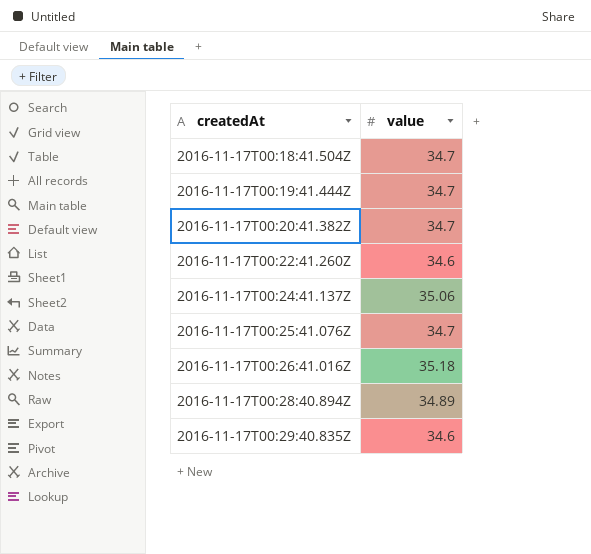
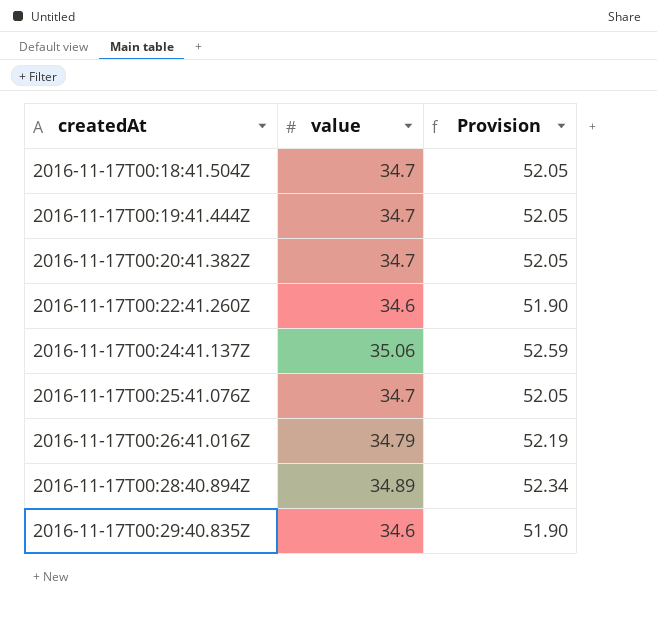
column Provision | formula: none -> [value] * 1.5
2016-11-17T00:26:41.016Z | value: 35.18 -> 34.79

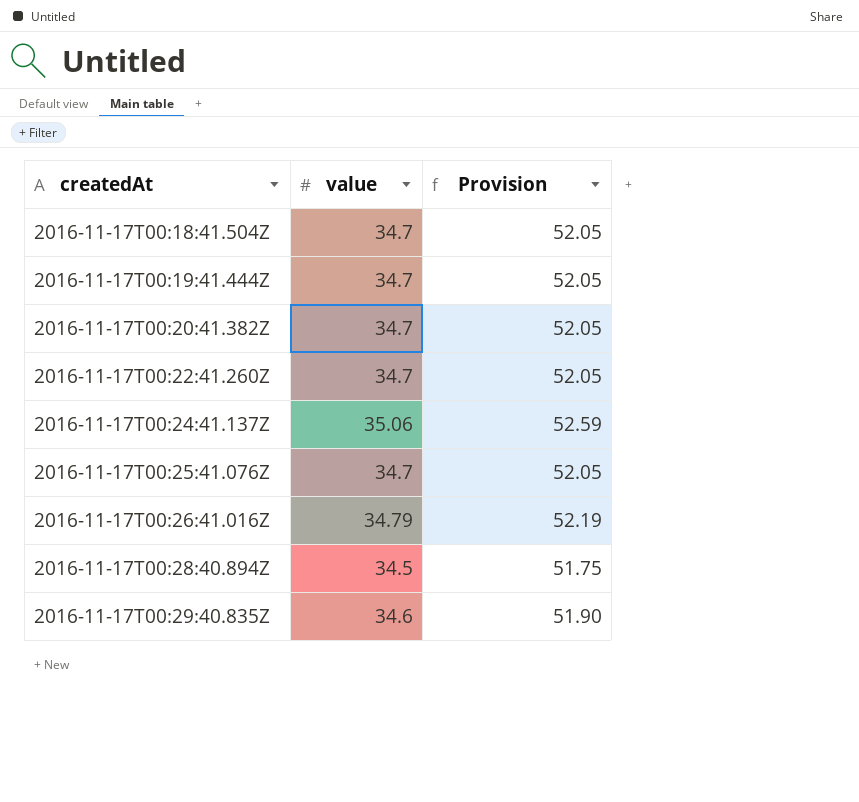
2016-11-17T00:22:41.260Z | value: 34.6 -> 34.7
2016-11-17T00:22:41.260Z | Provision: 51.90 -> 52.05
2016-11-17T00:28:40.894Z | value: 34.89 -> 34.5
2016-11-17T00:28:40.894Z | Provision: 52.34 -> 51.75

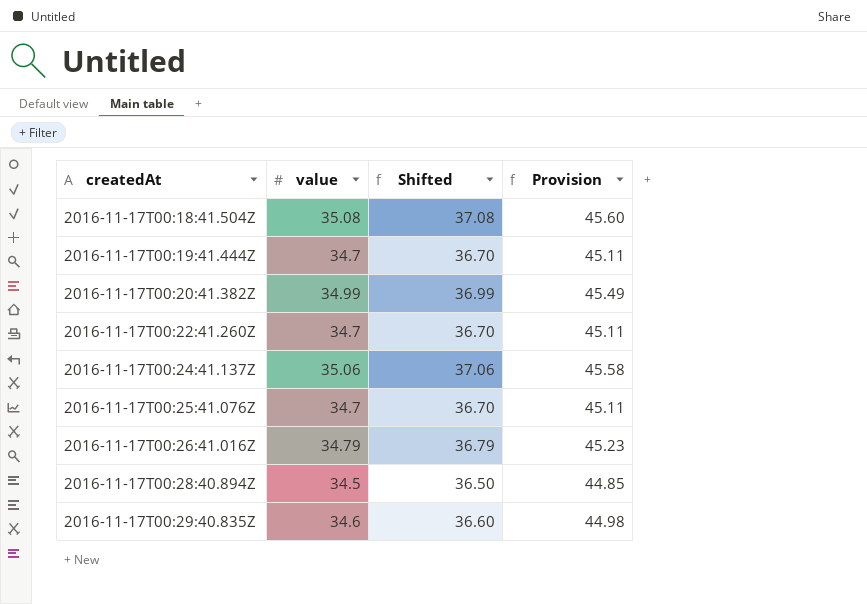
column Shifted | formula: none -> [value] + 2
column Provision | formula: [value] * 1.5 -> [value] * 1.3
2016-11-17T00:18:41.504Z | value: 34.7 -> 35.08
2016-11-17T00:20:41.382Z | value: 34.7 -> 34.99

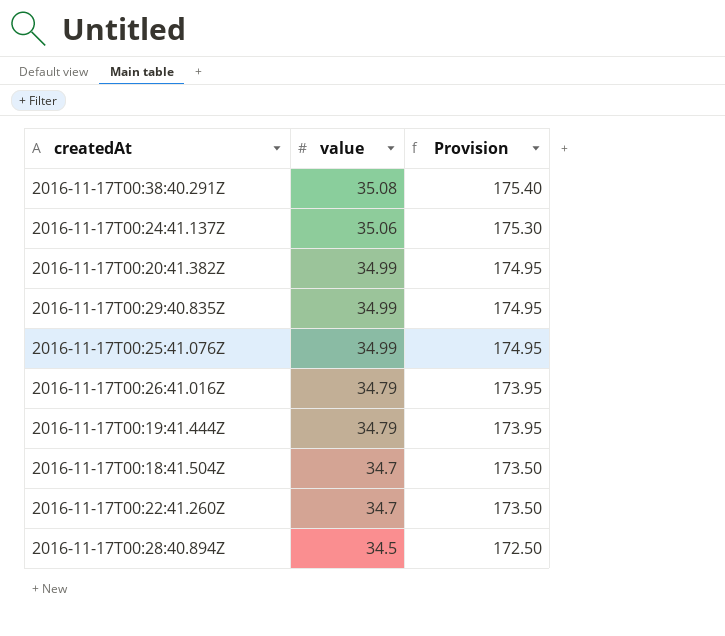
row order: createdAt ascending -> value descending
column Shifted | formula: [value] + 2 -> none
column Provision | formula: [value] * 1.3 -> [value] * 5
row 2016-11-17T00:38:40.291Z: none -> 35.08 | 175.40
2016-11-17T00:29:40.835Z | value: 34.6 -> 34.99
2016-11-17T00:25:41.076Z | value: 34.7 -> 34.99
2016-11-17T00:19:41.444Z | value: 34.7 -> 34.79
2016-11-17T00:18:41.504Z | value: 35.08 -> 34.7

